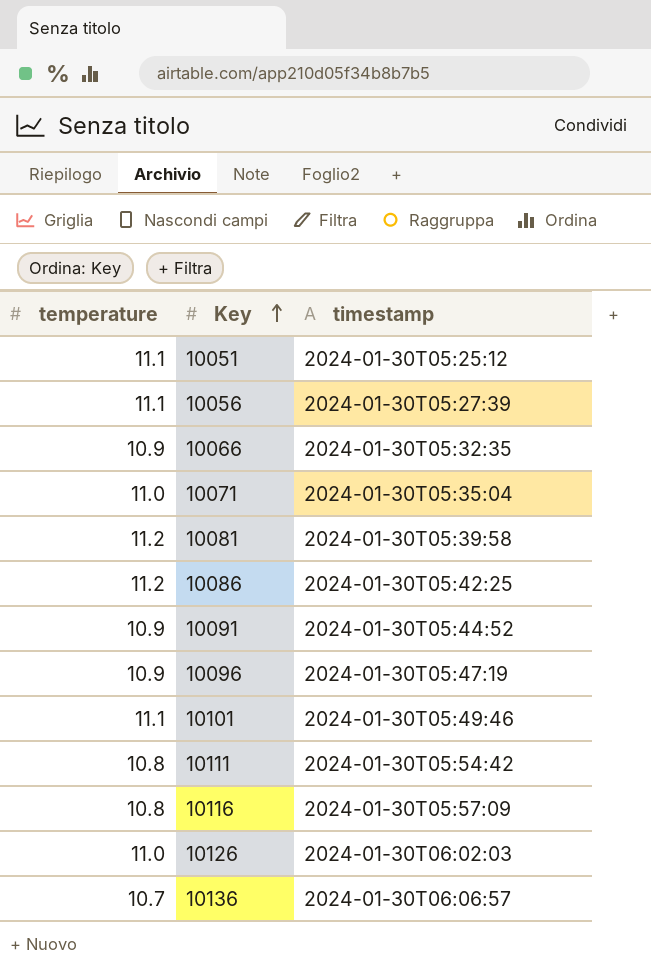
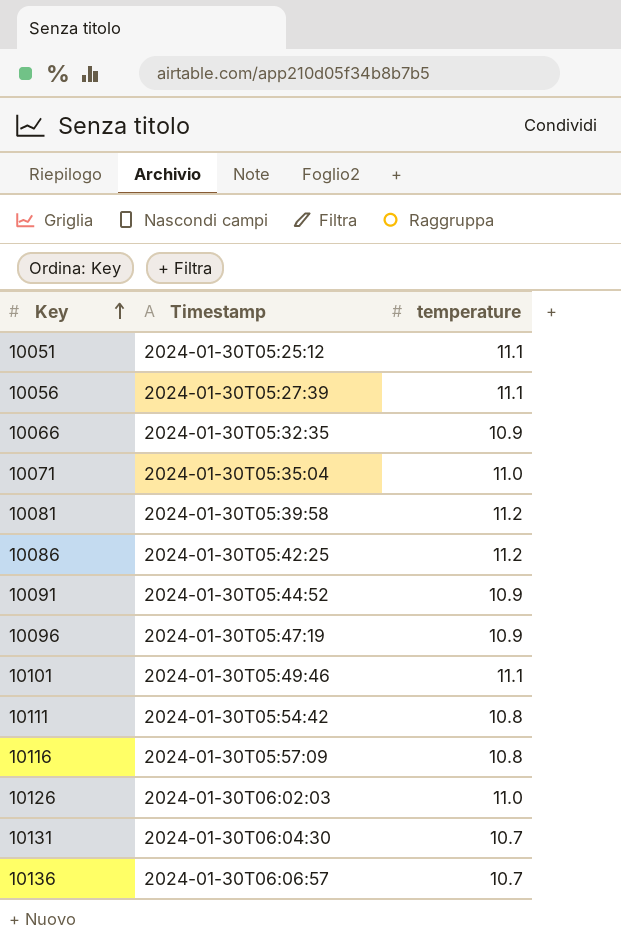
column name: timestamp -> Timestamp
column temperature | position: 1 -> 3
row 10131: none -> 2024-01-30T06:04:30 | 10.7

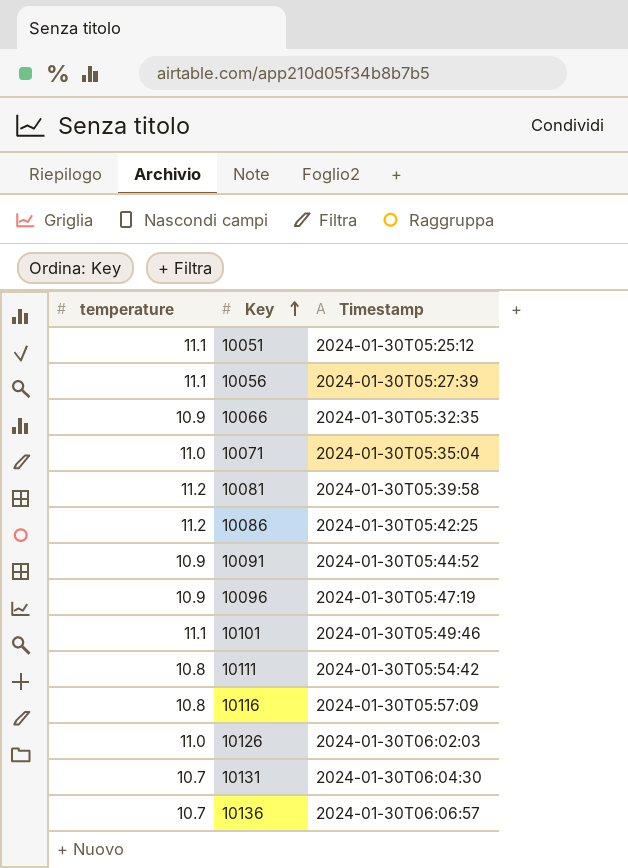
column temperature | position: 3 -> 1

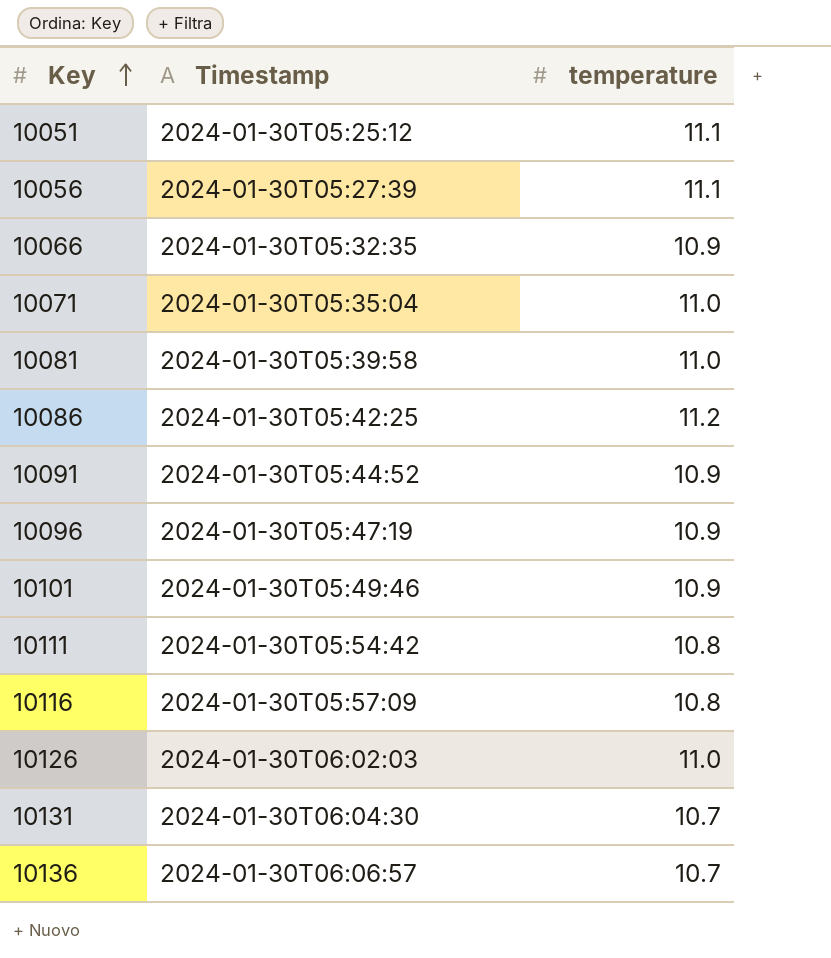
column temperature | position: 1 -> 3
10081 | temperature: 11.2 -> 11.0
10101 | temperature: 11.1 -> 10.9

